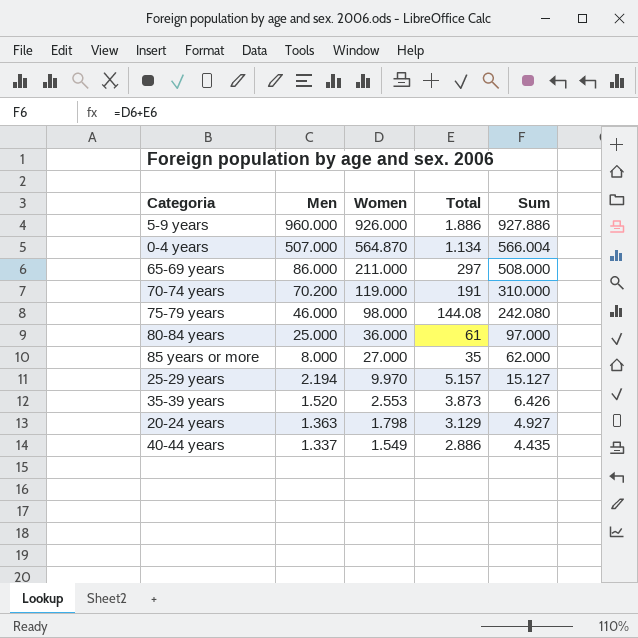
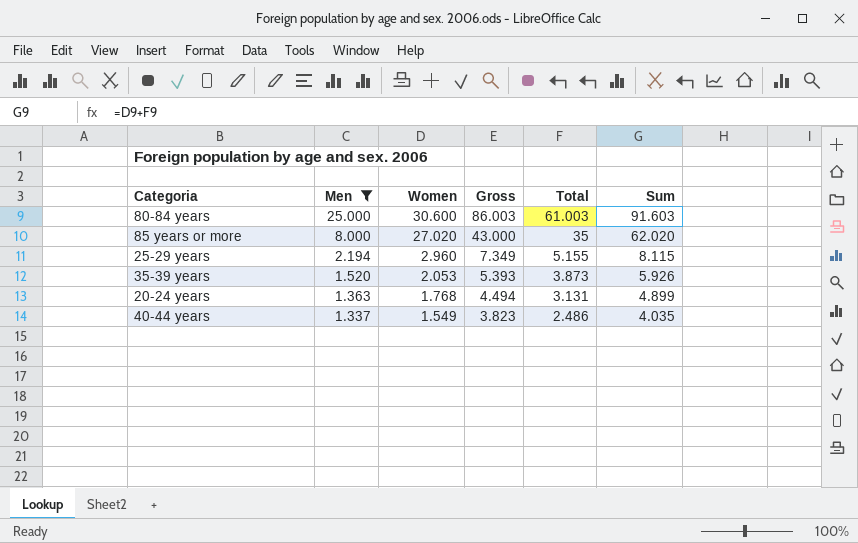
filter: none -> Men <= 25.000
column Gross | formula: none -> [Men] + [Total]
80-84 years | Women: 36.000 -> 30.600
80-84 years | Total: 61 -> 61.003
80-84 years | Sum: 97.000 -> 91.603
85 years or more | Women: 27.000 -> 27.020
85 years or more | Sum: 62.000 -> 62.020
25-29 years | Women: 9.970 -> 2.960
25-29 years | Total: 5.157 -> 5.155
25-29 years | Sum: 15.127 -> 8.115
35-39 years | Women: 2.553 -> 2.053
35-39 years | Sum: 6.426 -> 5.926
20-24 years | Women: 1.798 -> 1.768
20-24 years | Total: 3.129 -> 3.131
20-24 years | Sum: 4.927 -> 4.899
40-44 years | Total: 2.886 -> 2.486
40-44 years | Sum: 4.435 -> 4.035

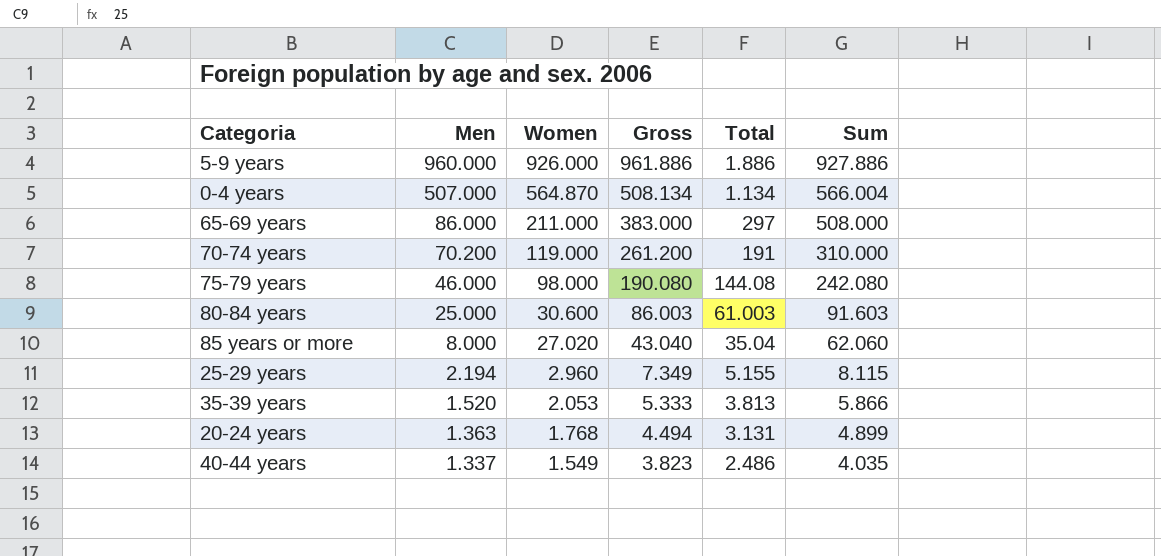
filter: Men <= 25.000 -> none
85 years or more | Gross: 43.000 -> 43.040
85 years or more | Total: 35 -> 35.04
85 years or more | Sum: 62.020 -> 62.060
35-39 years | Gross: 5.393 -> 5.333
35-39 years | Total: 3.873 -> 3.813
35-39 years | Sum: 5.926 -> 5.866

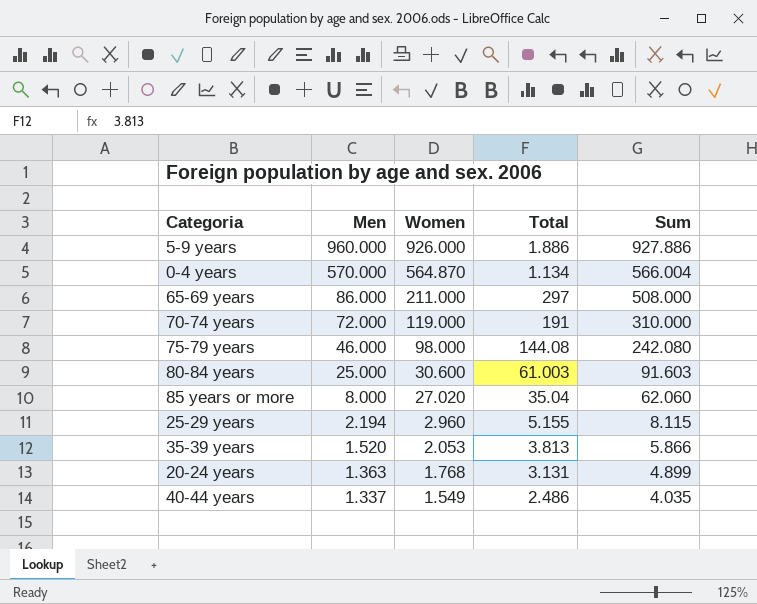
column Gross | formula: [Men] + [Total] -> none
0-4 years | Men: 507.000 -> 570.000
70-74 years | Men: 70.200 -> 72.000

